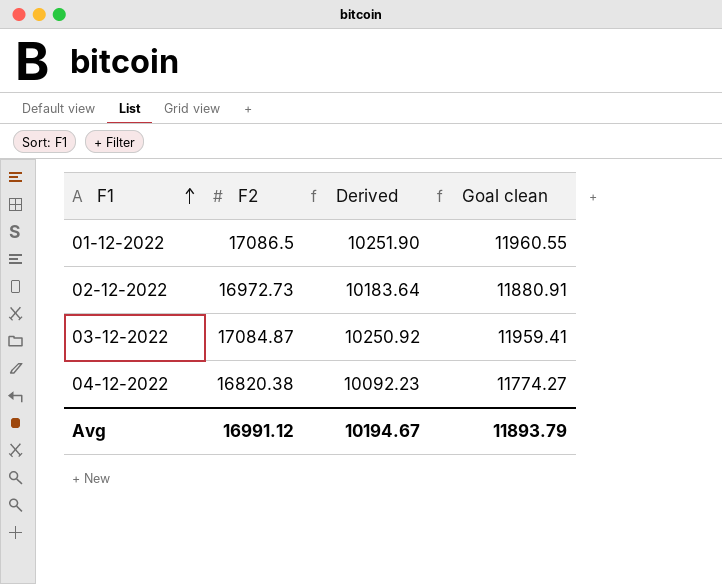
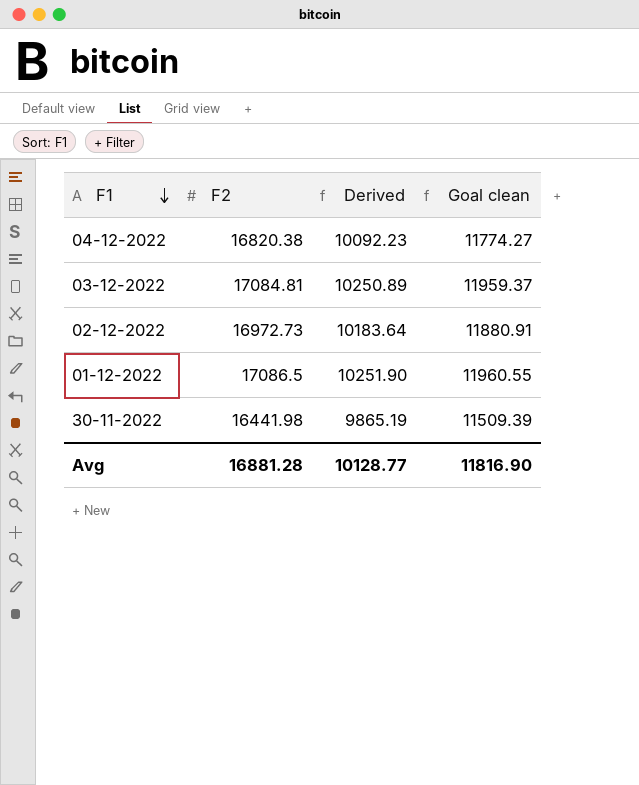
row order: F1 ascending -> F1 descending
03-12-2022 | F2: 17084.87 -> 17084.81
03-12-2022 | Derived: 10250.92 -> 10250.89
03-12-2022 | Goal clean: 11959.41 -> 11959.37
row 30-11-2022: none -> 16441.98 | 9865.19 | 11509.39
Avg | F2: 16991.12 -> 16881.28
Avg | Derived: 10194.67 -> 10128.77
Avg | Goal clean: 11893.79 -> 11816.90

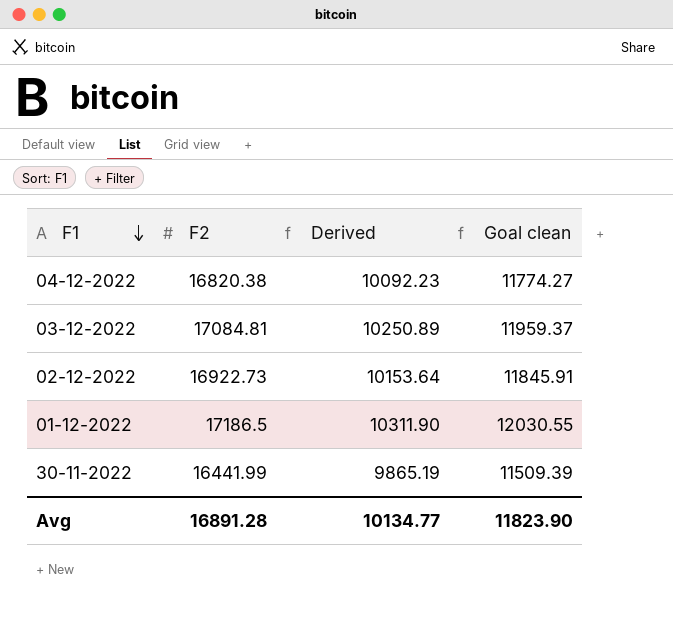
02-12-2022 | F2: 16972.73 -> 16922.73
02-12-2022 | Derived: 10183.64 -> 10153.64
02-12-2022 | Goal clean: 11880.91 -> 11845.91
01-12-2022 | F2: 17086.5 -> 17186.5
01-12-2022 | Derived: 10251.90 -> 10311.90
01-12-2022 | Goal clean: 11960.55 -> 12030.55
30-11-2022 | F2: 16441.98 -> 16441.99
Avg | F2: 16881.28 -> 16891.28
Avg | Derived: 10128.77 -> 10134.77
Avg | Goal clean: 11816.90 -> 11823.90

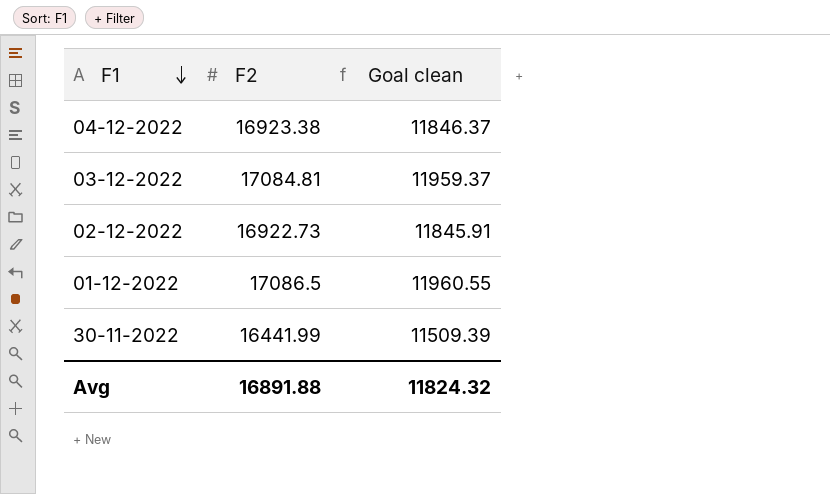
column Derived | formula: [F2] * 0.6 -> none
04-12-2022 | F2: 16820.38 -> 16923.38
04-12-2022 | Goal clean: 11774.27 -> 11846.37
01-12-2022 | F2: 17186.5 -> 17086.5
01-12-2022 | Goal clean: 12030.55 -> 11960.55
Avg | F2: 16891.28 -> 16891.88
Avg | Goal clean: 11823.90 -> 11824.32

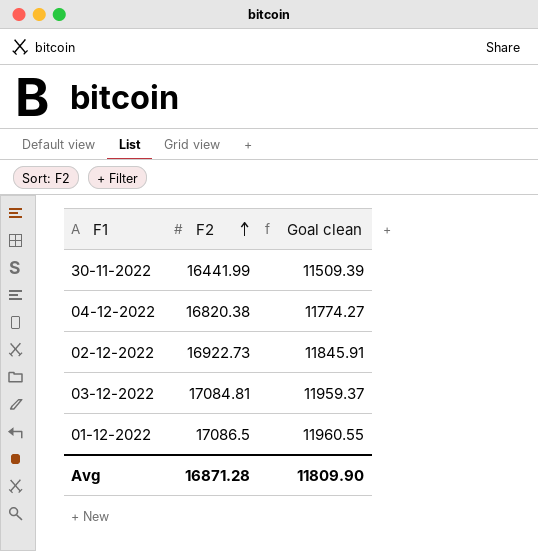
row order: F1 descending -> F2 ascending
04-12-2022 | F2: 16923.38 -> 16820.38
04-12-2022 | Goal clean: 11846.37 -> 11774.27
Avg | F2: 16891.88 -> 16871.28
Avg | Goal clean: 11824.32 -> 11809.90

